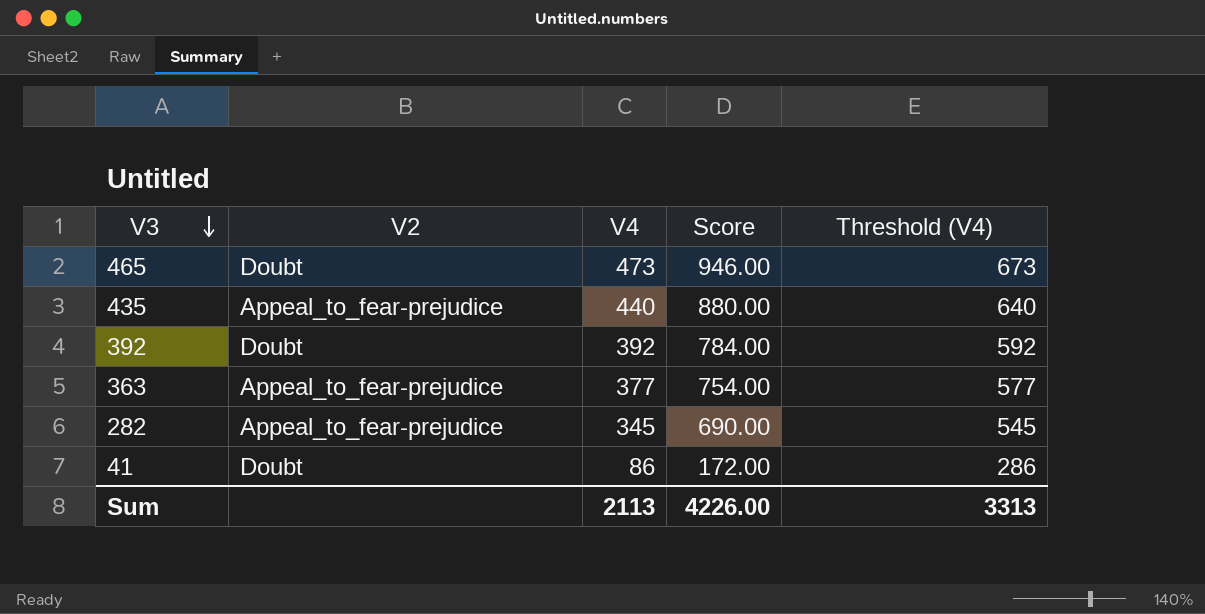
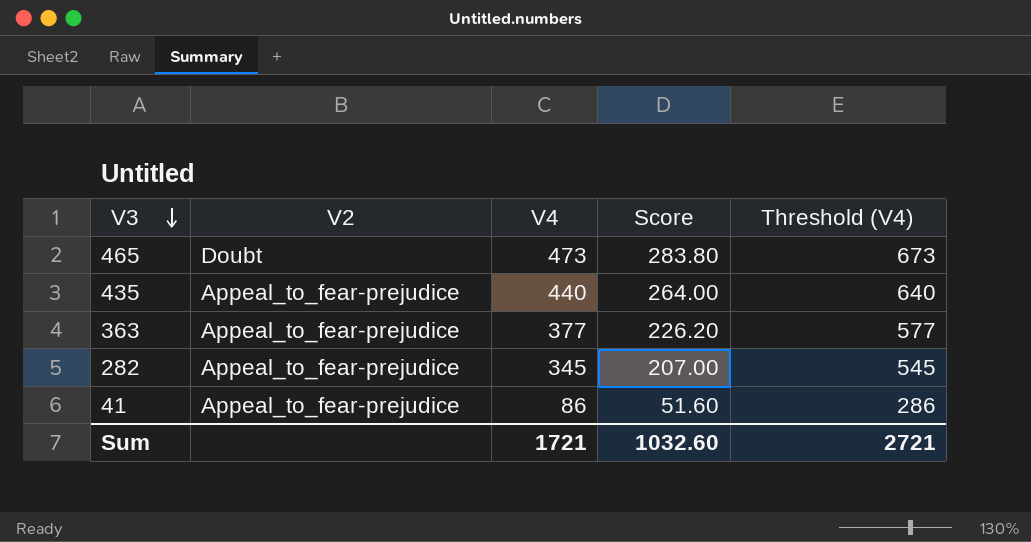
column Score | formula: [V4] * 2 -> [V4] * 0.6
row 392: Doubt | 392 | 784.00 | 592 -> none
41 | V2: Doubt -> Appeal_to_fear-prejudice
Sum | V4: 2113 -> 1721
Sum | Score: 4226.00 -> 1032.60
Sum | Threshold (V4): 3313 -> 2721

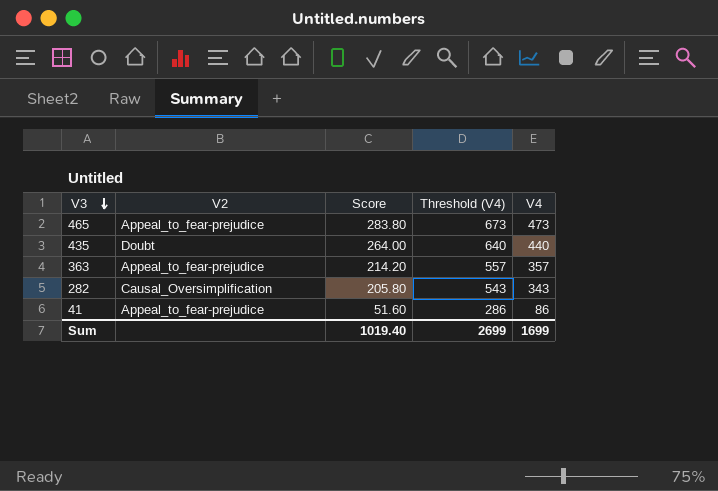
column V4 | position: 3 -> 5
465 | V2: Doubt -> Appeal_to_fear-prejudice
435 | V2: Appeal_to_fear-prejudice -> Doubt
363 | Score: 226.20 -> 214.20
363 | Threshold (V4): 577 -> 557
363 | V4: 377 -> 357
282 | V2: Appeal_to_fear-prejudice -> Causal_Oversimplification
282 | Score: 207.00 -> 205.80
282 | Threshold (V4): 545 -> 543
282 | V4: 345 -> 343
Sum | Score: 1032.60 -> 1019.40
Sum | Threshold (V4): 2721 -> 2699
Sum | V4: 1721 -> 1699

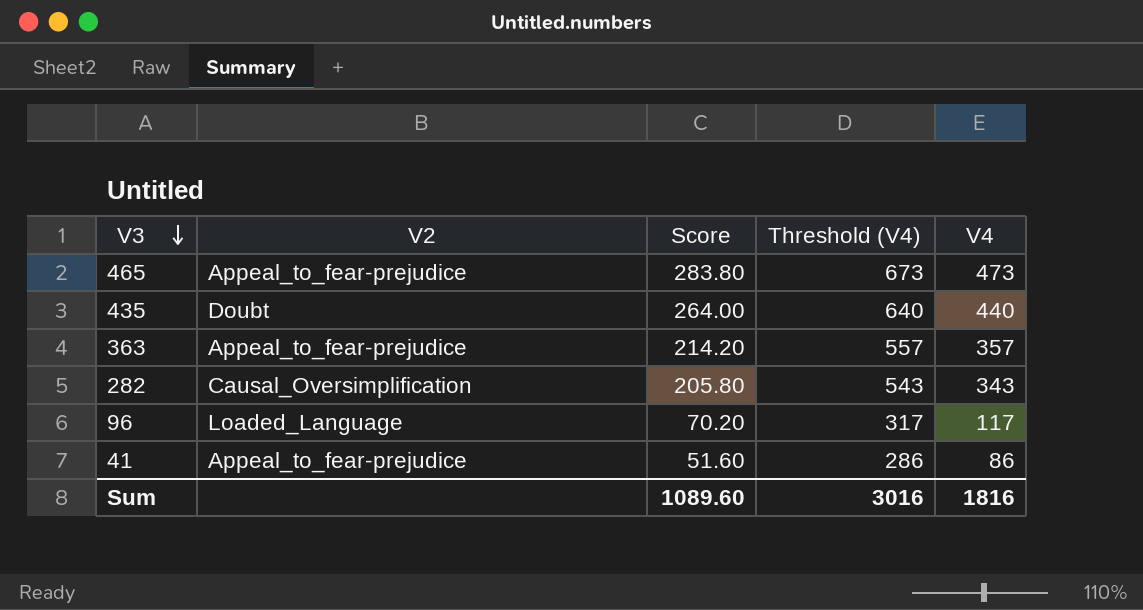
row 96: none -> Loaded_Language | 70.20 | 317 | 117
Sum | Score: 1019.40 -> 1089.60
Sum | Threshold (V4): 2699 -> 3016
Sum | V4: 1699 -> 1816

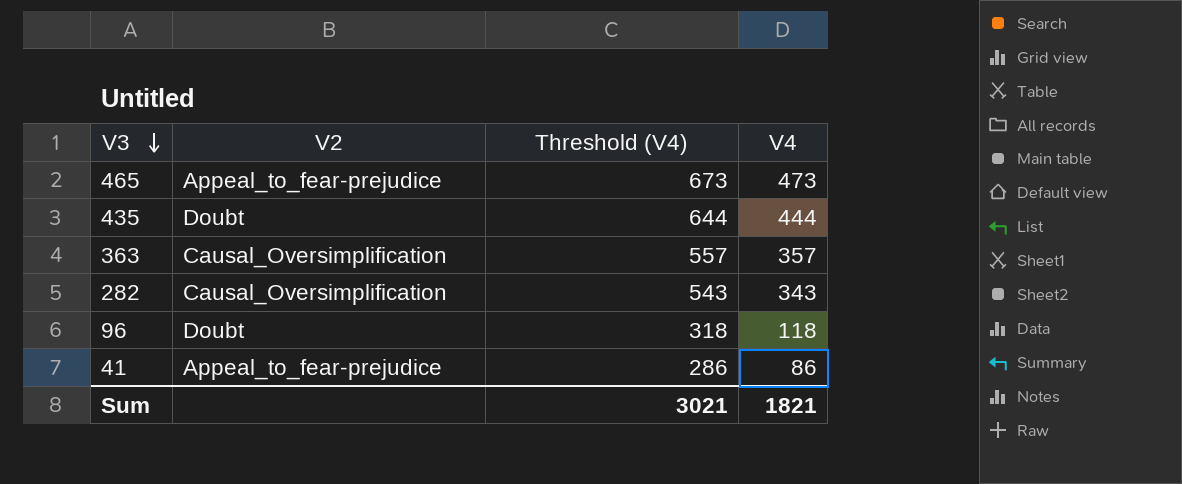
column Score | formula: [V4] * 0.6 -> none
435 | Threshold (V4): 640 -> 644
435 | V4: 440 -> 444
363 | V2: Appeal_to_fear-prejudice -> Causal_Oversimplification
96 | V2: Loaded_Language -> Doubt
96 | Threshold (V4): 317 -> 318
96 | V4: 117 -> 118
Sum | Threshold (V4): 3016 -> 3021
Sum | V4: 1816 -> 1821

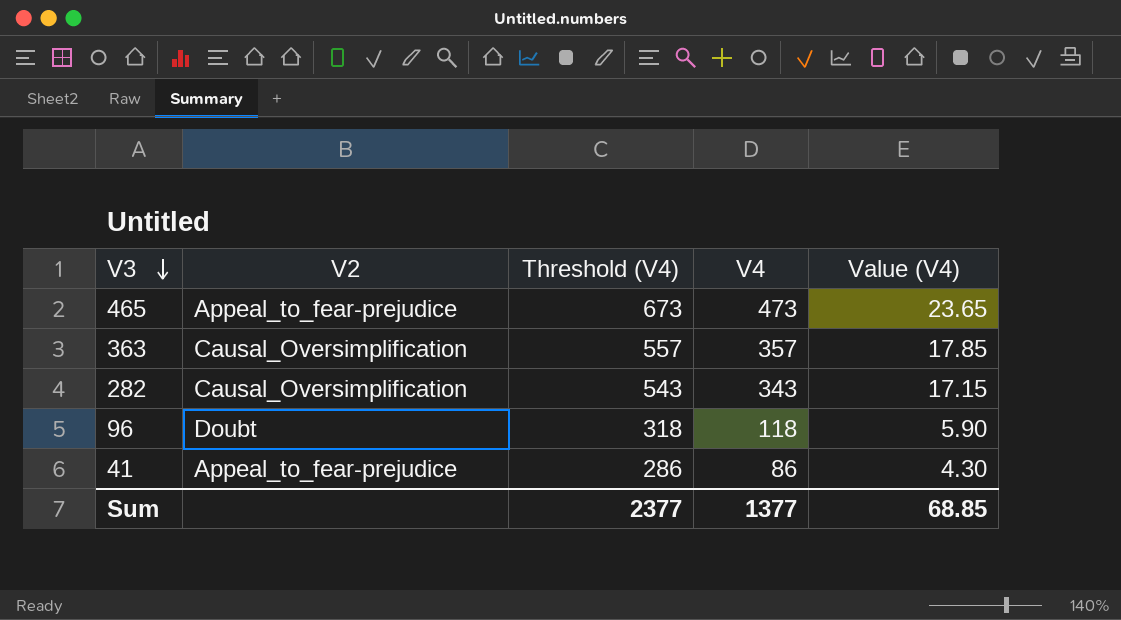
column Value (V4) | formula: none -> [V4] * 0.05
row 435: Doubt | 644 | 444 -> none
Sum | Threshold (V4): 3021 -> 2377
Sum | V4: 1821 -> 1377

